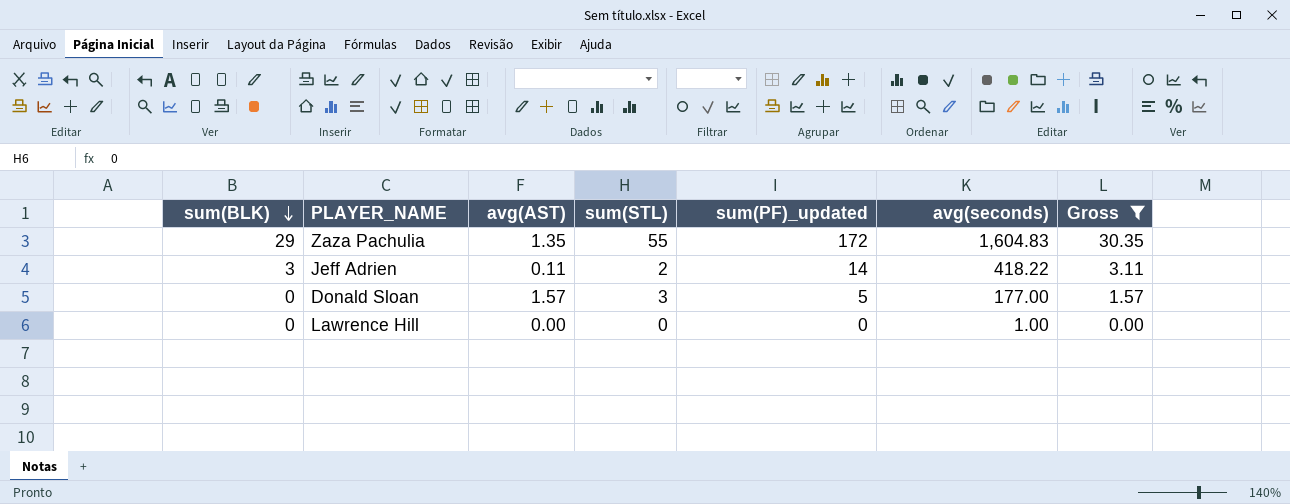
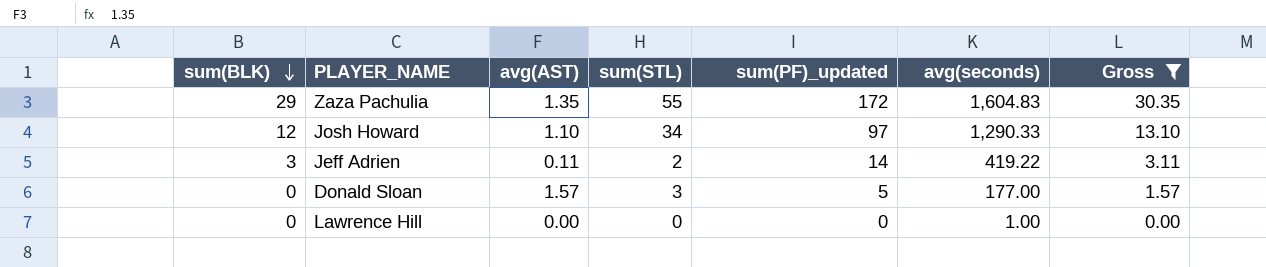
row Josh Howard: none -> 12 | 1.10 | 34 | 97 | 1,290.33 | 13.10
Jeff Adrien | avg(seconds): 418.22 -> 419.22

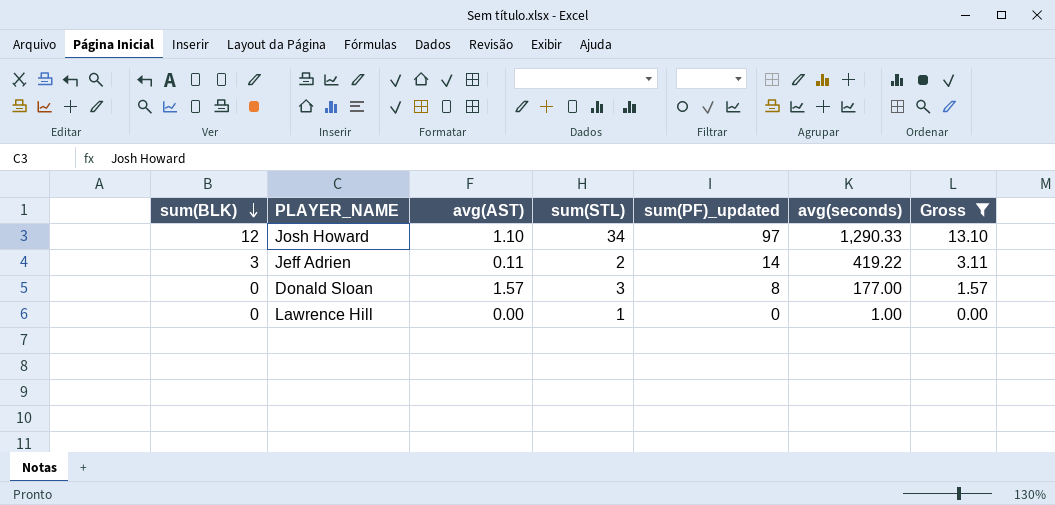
row Zaza Pachulia: 29 | 1.35 | 55 | 172 | 1,604.83 | 30.35 -> none
Donald Sloan | sum(PF)_updated: 5 -> 8
Lawrence Hill | sum(STL): 0 -> 1

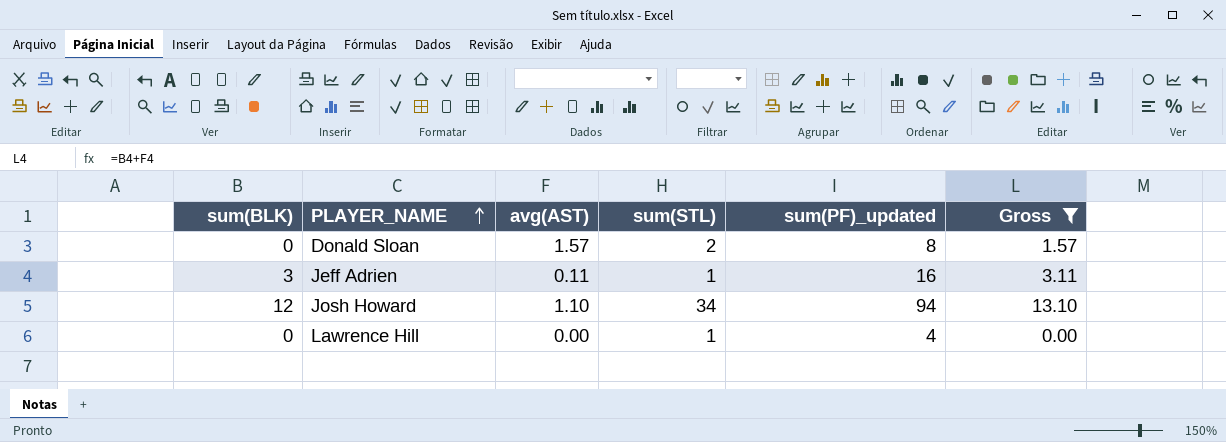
row order: sum(BLK) descending -> PLAYER_NAME ascending
column avg(seconds) | position: 6 -> none
Donald Sloan | sum(STL): 3 -> 2
Jeff Adrien | sum(STL): 2 -> 1
Jeff Adrien | sum(PF)_updated: 14 -> 16
Josh Howard | sum(PF)_updated: 97 -> 94
Lawrence Hill | sum(PF)_updated: 0 -> 4

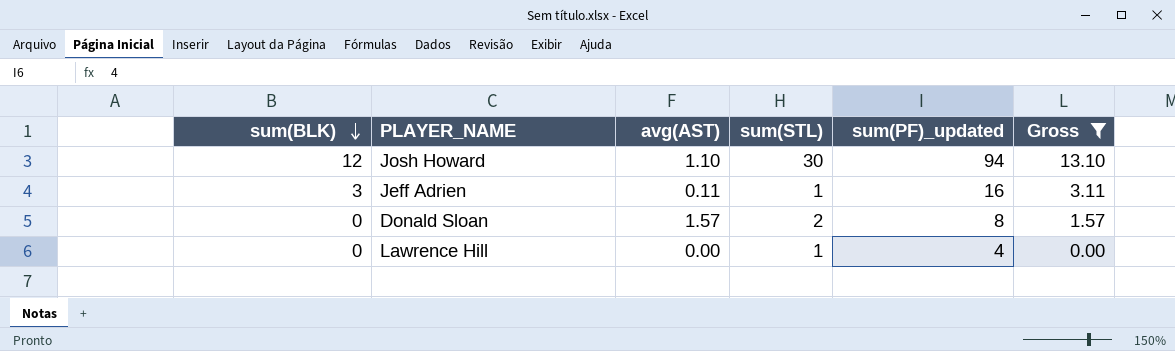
row order: PLAYER_NAME ascending -> sum(BLK) descending
Josh Howard | sum(STL): 34 -> 30

